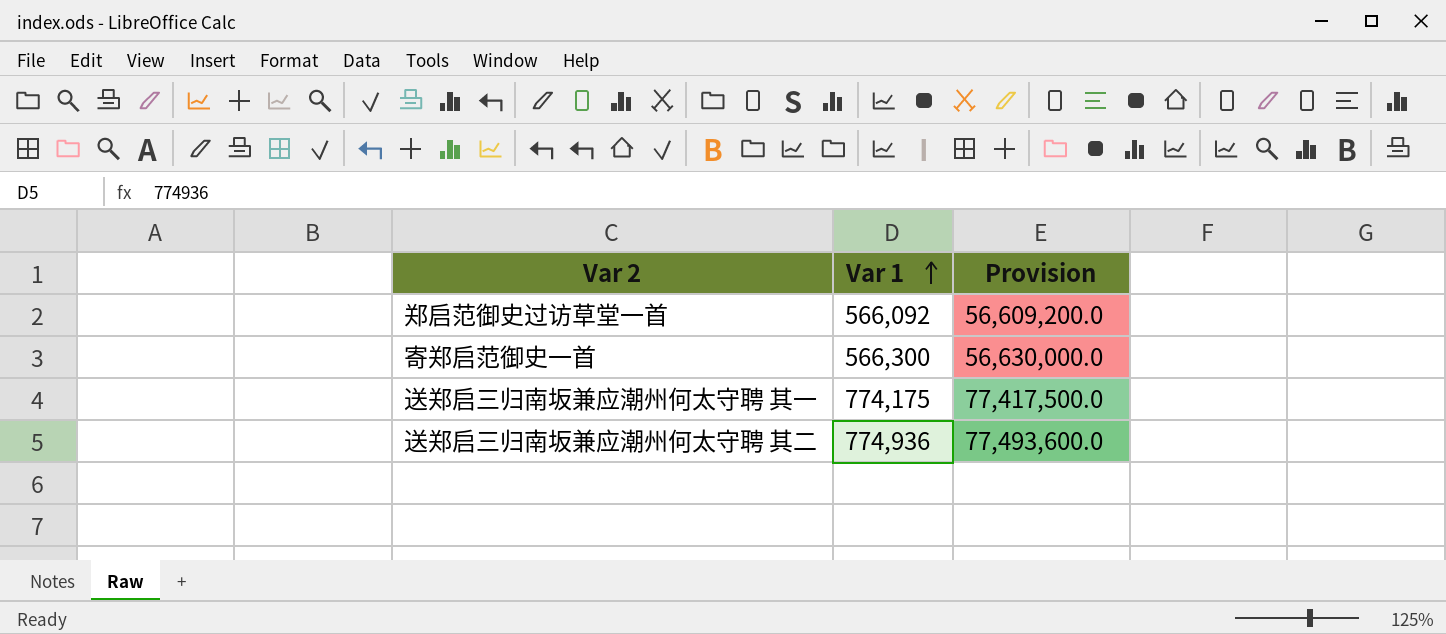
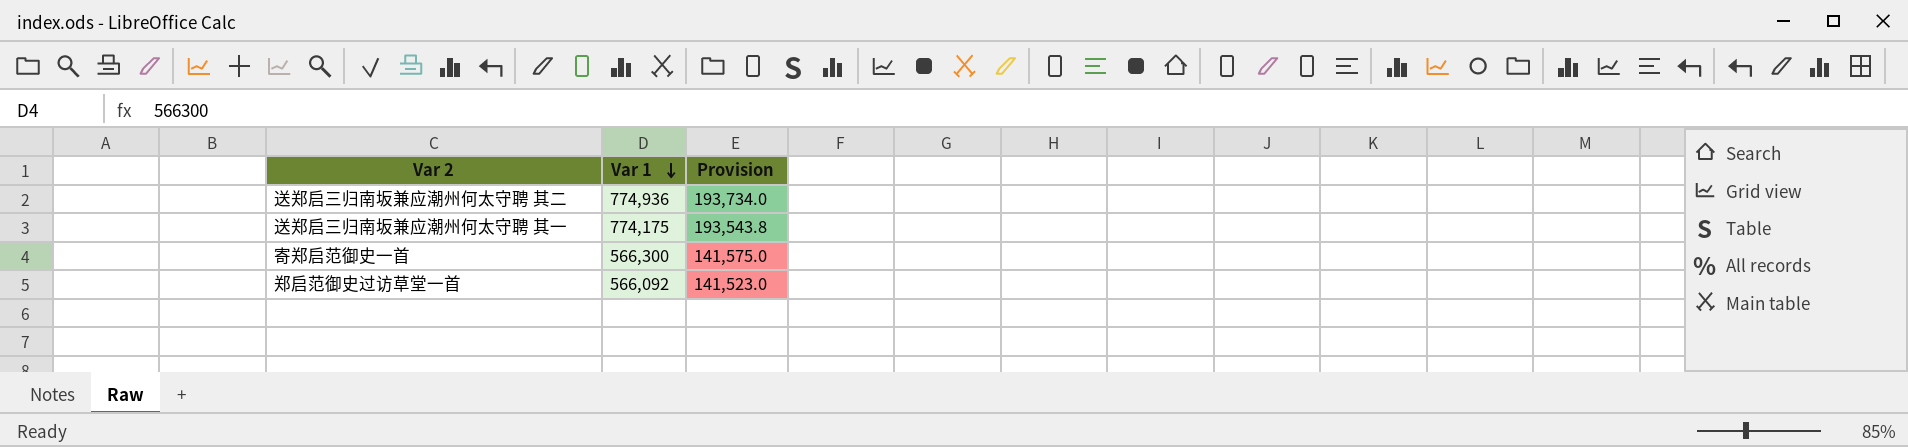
row order: Var 1 ascending -> Var 1 descending
column Provision | formula: [Var 1] * 100 -> [Var 1] * 0.25

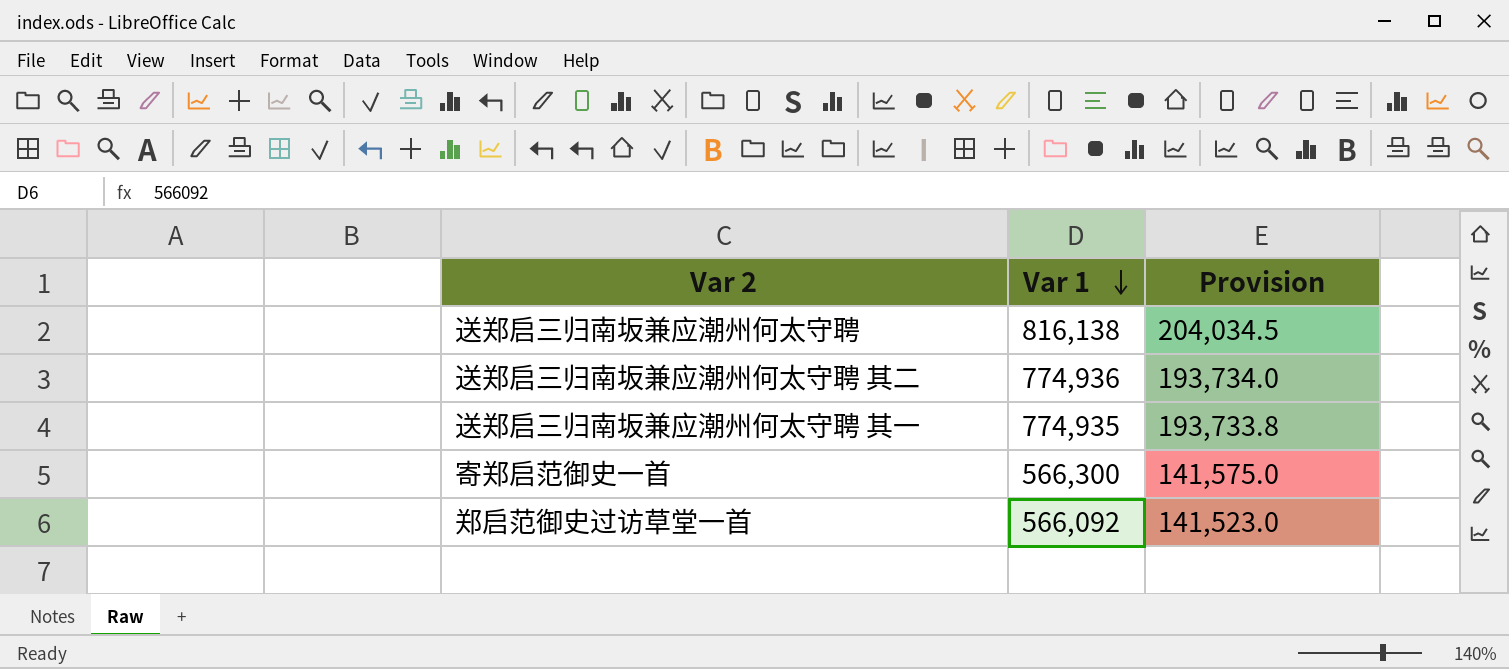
row 送郑启三归南坂兼应潮州何太守聘: none -> 816,138 | 204,034.5
送郑启三归南坂兼应潮州何太守聘 其一 | Var 1: 774,175 -> 774,935
送郑启三归南坂兼应潮州何太守聘 其一 | Provision: 193,543.8 -> 193,733.8

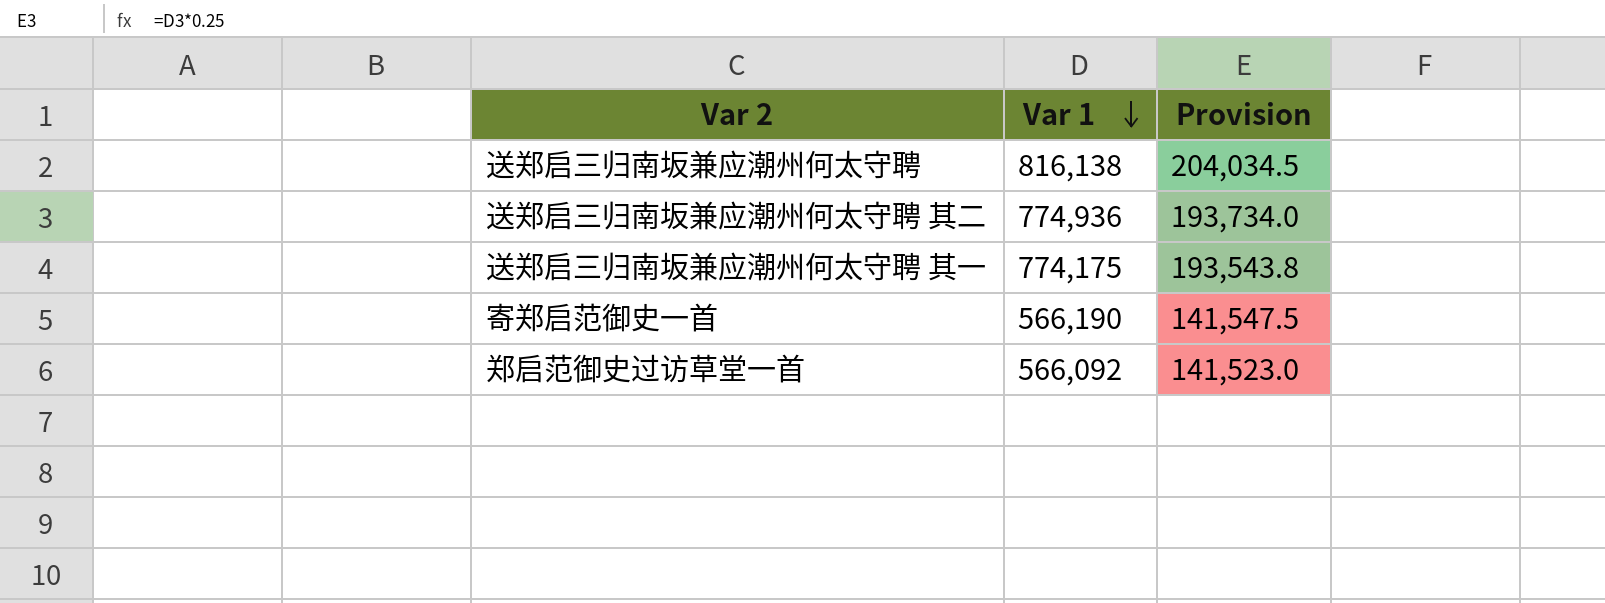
送郑启三归南坂兼应潮州何太守聘 其一 | Var 1: 774,935 -> 774,175
送郑启三归南坂兼应潮州何太守聘 其一 | Provision: 193,733.8 -> 193,543.8
寄郑启范御史一首 | Var 1: 566,300 -> 566,190
寄郑启范御史一首 | Provision: 141,575.0 -> 141,547.5

